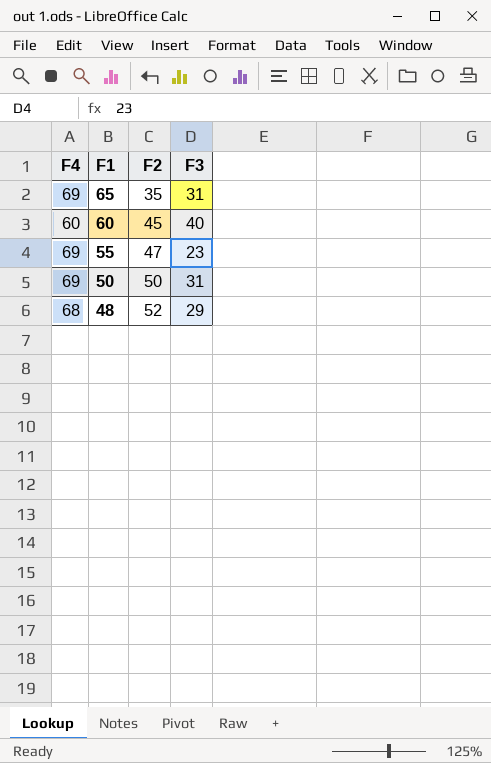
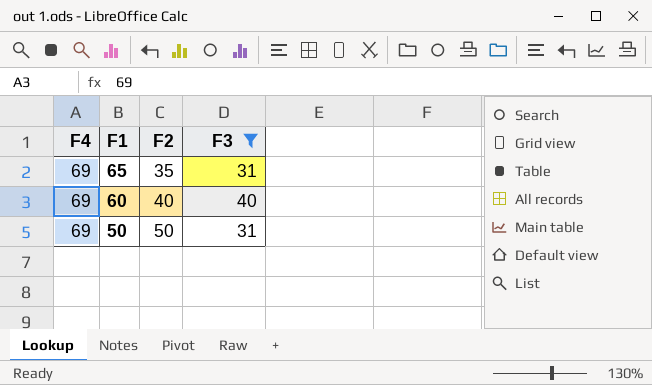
filter: none -> F3 >= 31
60 | F4: 60 -> 69
60 | F2: 45 -> 40

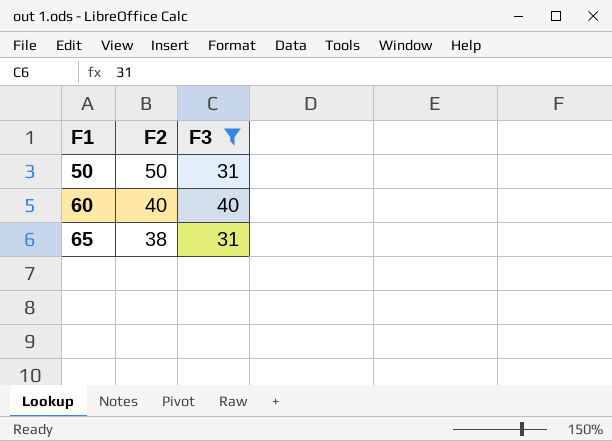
row order: F1 descending -> F1 ascending
column F4 | position: 1 -> none
65 | F2: 35 -> 38

